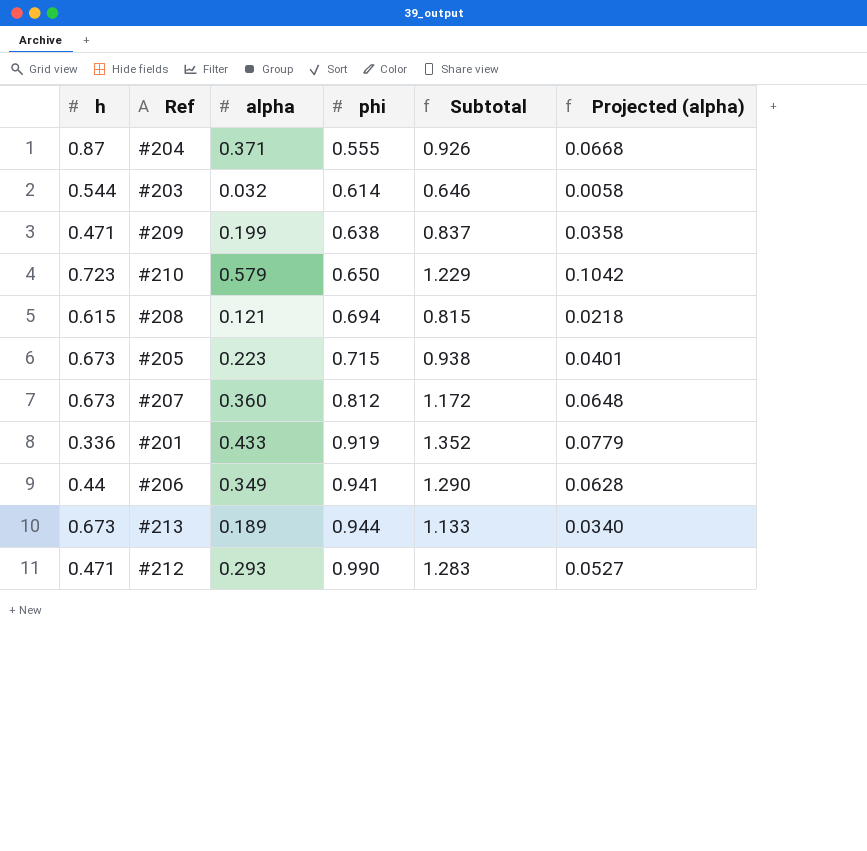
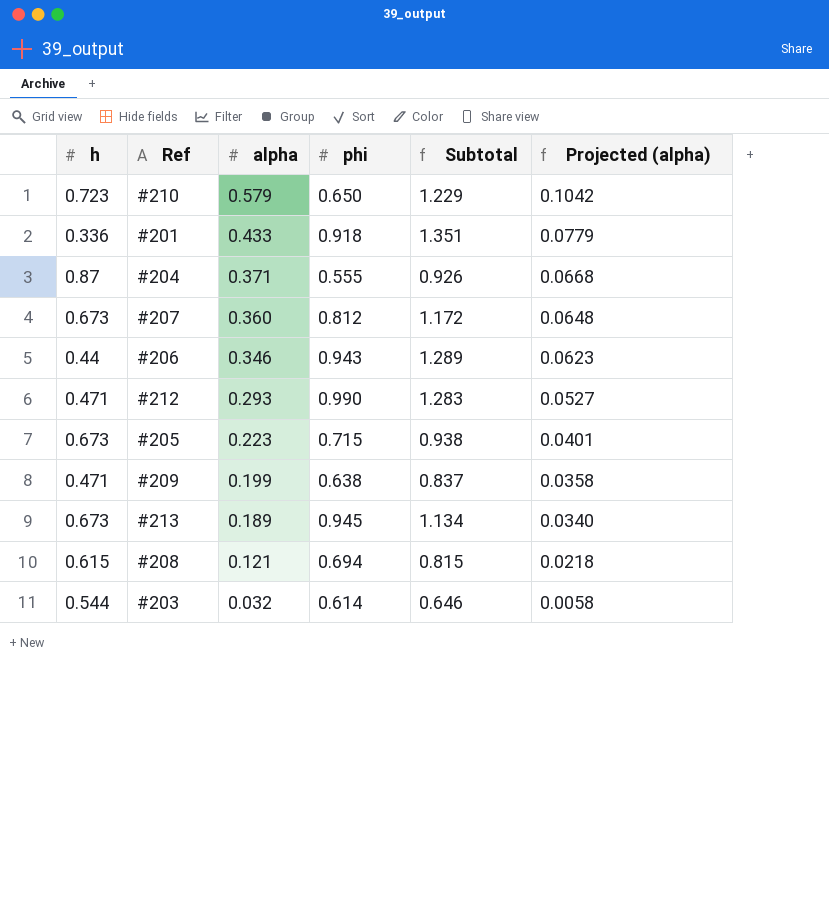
row order: phi ascending -> alpha descending
#201 | phi: 0.919 -> 0.918
#201 | Subtotal: 1.352 -> 1.351
#206 | alpha: 0.349 -> 0.346
#206 | phi: 0.941 -> 0.943
#206 | Subtotal: 1.290 -> 1.289
#206 | Projected (alpha): 0.0628 -> 0.0623
#213 | phi: 0.944 -> 0.945
#213 | Subtotal: 1.133 -> 1.134

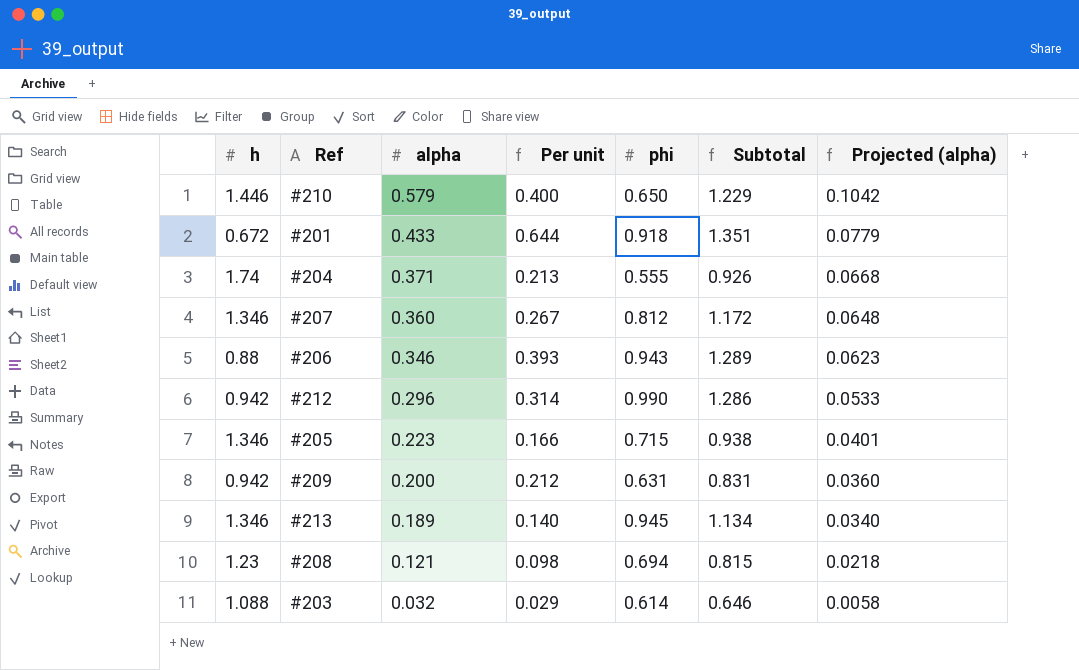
column Per unit | formula: none -> [alpha] / [h]
#210 | h: 0.723 -> 1.446
#201 | h: 0.336 -> 0.672
#204 | h: 0.87 -> 1.74
#207 | h: 0.673 -> 1.346
#206 | h: 0.44 -> 0.88
#212 | h: 0.471 -> 0.942
#212 | alpha: 0.293 -> 0.296
#212 | Subtotal: 1.283 -> 1.286
#212 | Projected (alpha): 0.0527 -> 0.0533
#205 | h: 0.673 -> 1.346
#209 | h: 0.471 -> 0.942
#209 | alpha: 0.199 -> 0.200
#209 | phi: 0.638 -> 0.631
#209 | Subtotal: 0.837 -> 0.831
#209 | Projected (alpha): 0.0358 -> 0.0360
#213 | h: 0.673 -> 1.346
#208 | h: 0.615 -> 1.23
#203 | h: 0.544 -> 1.088

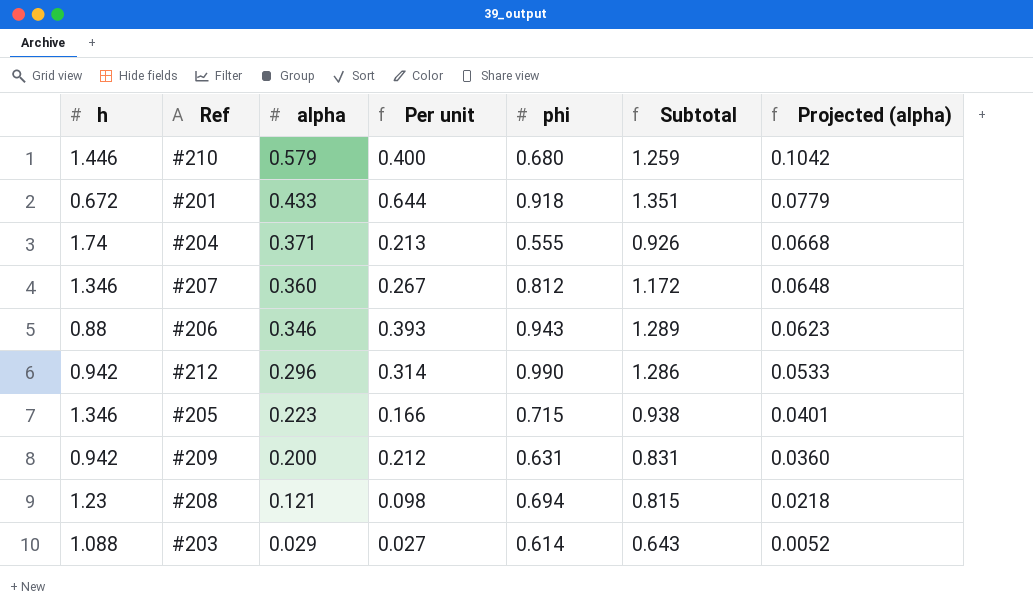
row #213: 1.346 | 0.189 | 0.140 | 0.945 | 1.134 | 0.0340 -> none
#210 | phi: 0.650 -> 0.680
#210 | Subtotal: 1.229 -> 1.259
#203 | alpha: 0.032 -> 0.029
#203 | Per unit: 0.029 -> 0.027
#203 | Subtotal: 0.646 -> 0.643
#203 | Projected (alpha): 0.0058 -> 0.0052

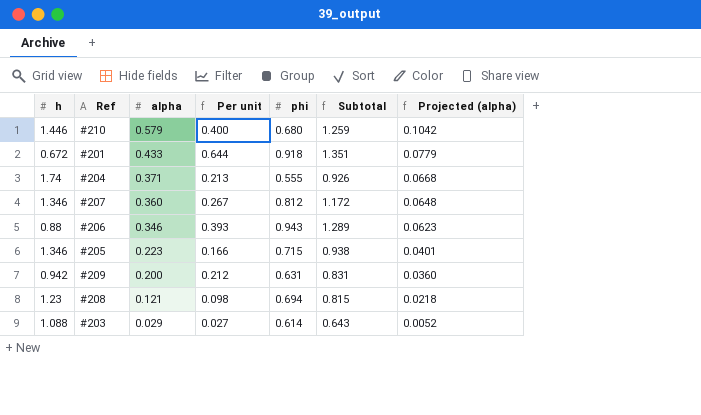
row #212: 0.942 | 0.296 | 0.314 | 0.990 | 1.286 | 0.0533 -> none

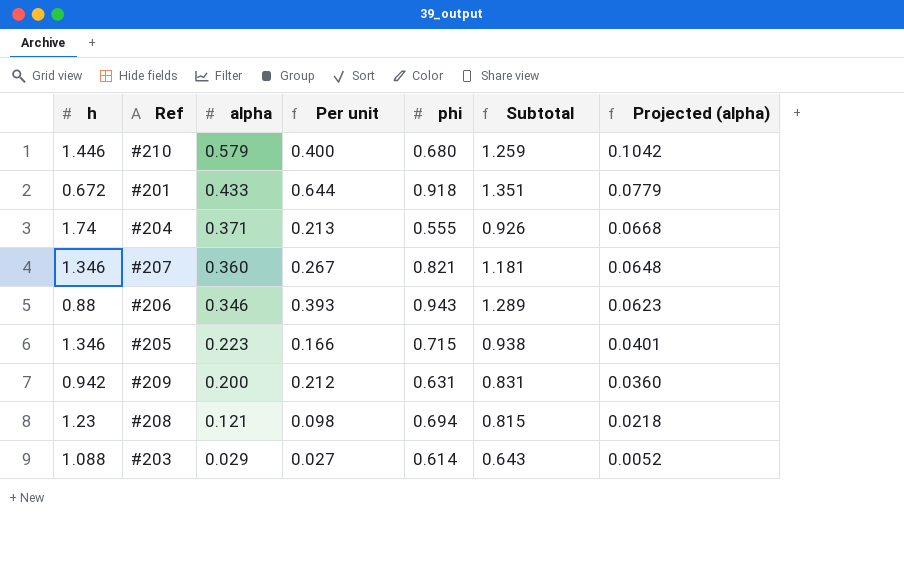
#207 | phi: 0.812 -> 0.821
#207 | Subtotal: 1.172 -> 1.181

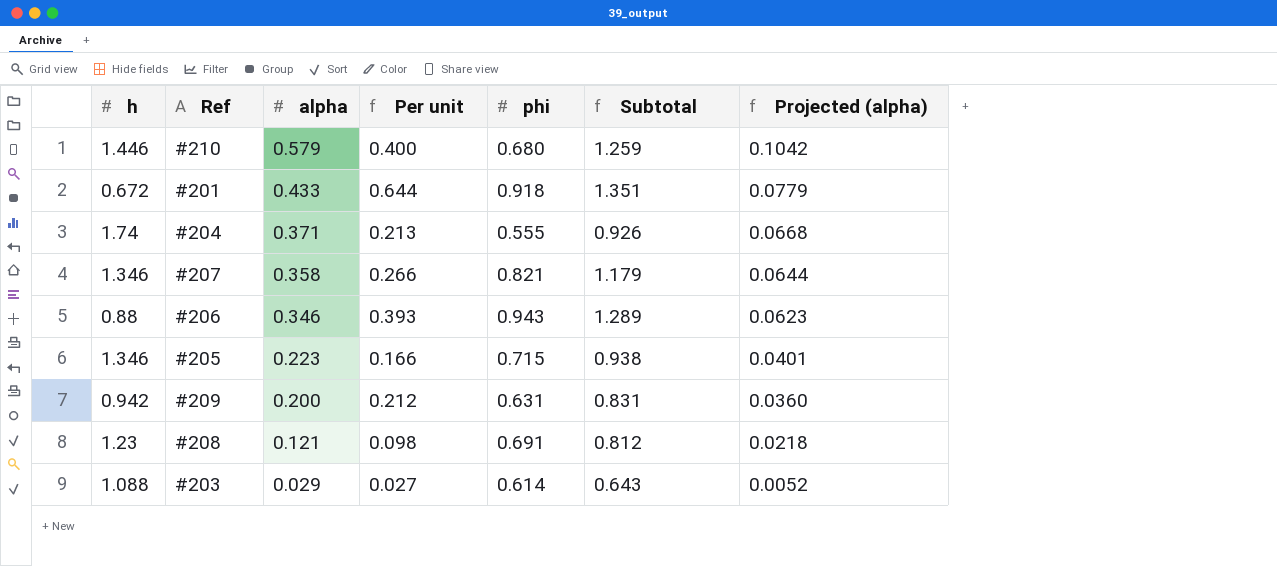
#207 | alpha: 0.360 -> 0.358
#207 | Per unit: 0.267 -> 0.266
#207 | Subtotal: 1.181 -> 1.179
#207 | Projected (alpha): 0.0648 -> 0.0644
#208 | phi: 0.694 -> 0.691
#208 | Subtotal: 0.815 -> 0.812

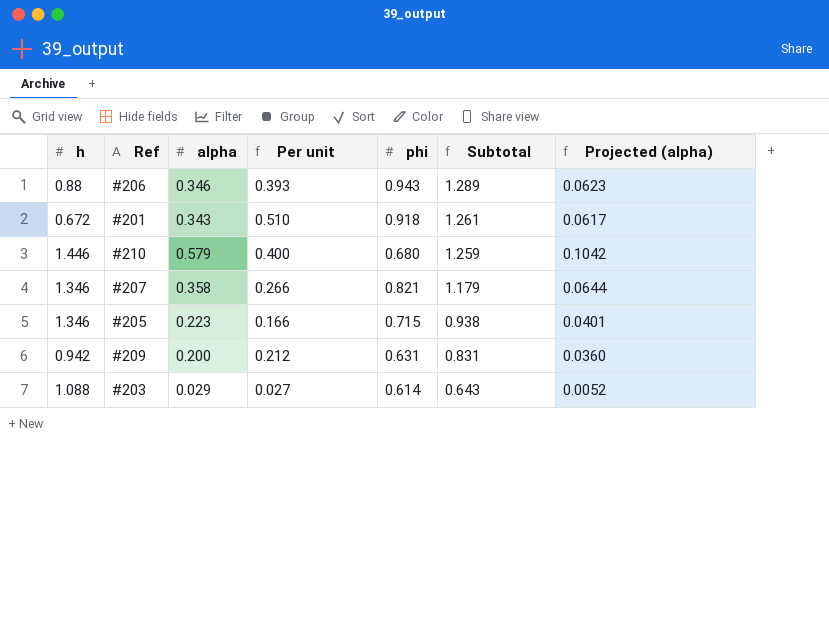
row order: alpha descending -> Subtotal descending
row #204: 1.74 | 0.371 | 0.213 | 0.555 | 0.926 | 0.0668 -> none
row #208: 1.23 | 0.121 | 0.098 | 0.691 | 0.812 | 0.0218 -> none
#201 | alpha: 0.433 -> 0.343
#201 | Per unit: 0.644 -> 0.510
#201 | Subtotal: 1.351 -> 1.261
#201 | Projected (alpha): 0.0779 -> 0.0617

